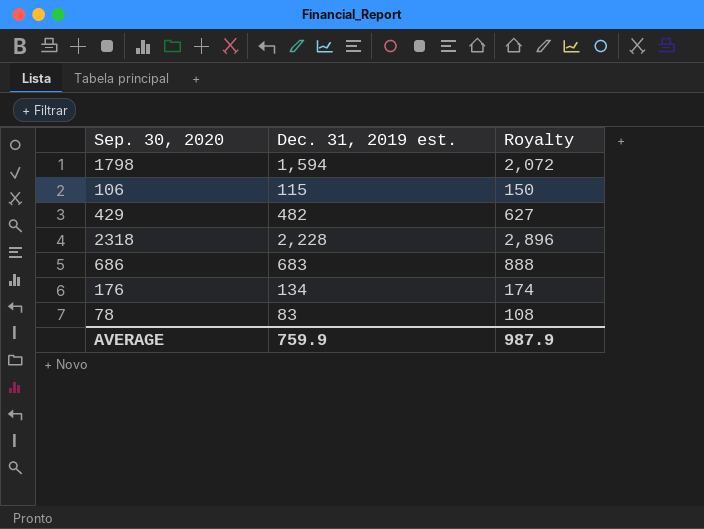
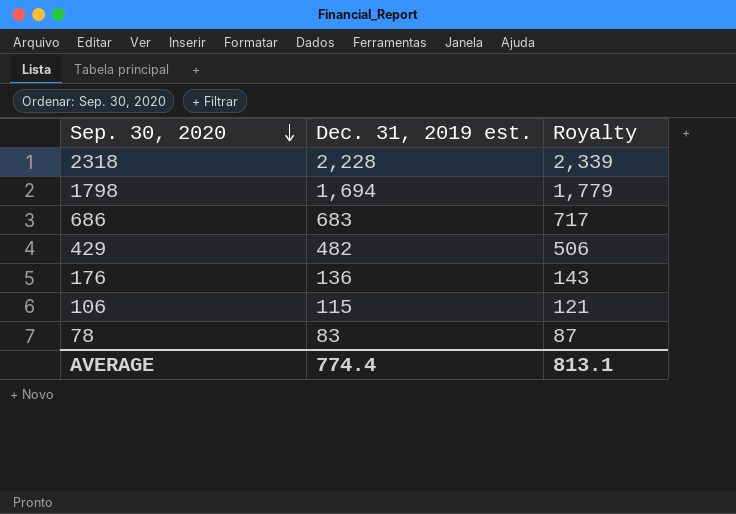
row order: none -> Sep. 30, 2020 descending
column Royalty | formula: [Dec. 31, 2019 est.] * 1.3 -> [Dec. 31, 2019 est.] * 1.05
1798 | Dec. 31, 2019 est.: 1,594 -> 1,694
176 | Dec. 31, 2019 est.: 134 -> 136
AVERAGE | Dec. 31, 2019 est.: 759.9 -> 774.4
AVERAGE | Royalty: 987.9 -> 813.1

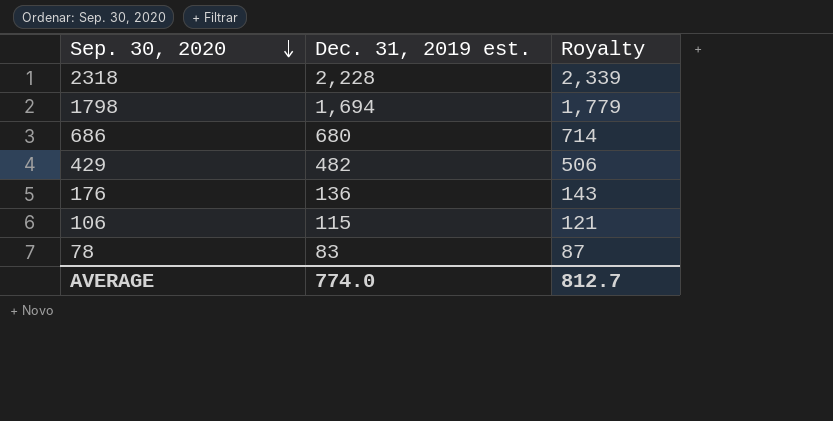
686 | Dec. 31, 2019 est.: 683 -> 680
686 | Royalty: 717 -> 714
AVERAGE | Dec. 31, 2019 est.: 774.4 -> 774.0
AVERAGE | Royalty: 813.1 -> 812.7

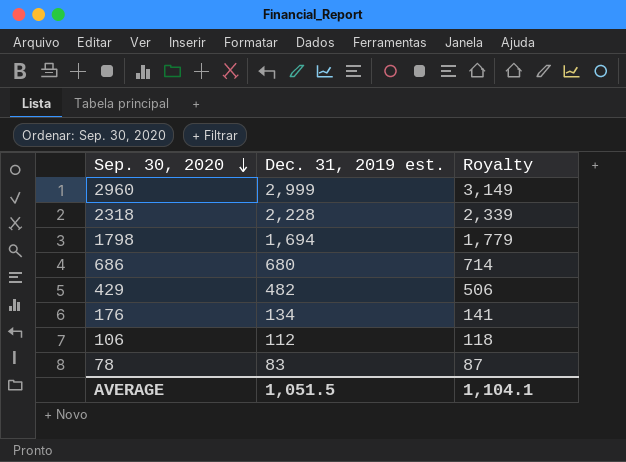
row 2960: none -> 2,999 | 3,149
176 | Dec. 31, 2019 est.: 136 -> 134
176 | Royalty: 143 -> 141
106 | Dec. 31, 2019 est.: 115 -> 112
106 | Royalty: 121 -> 118
AVERAGE | Dec. 31, 2019 est.: 774.0 -> 1,051.5
AVERAGE | Royalty: 812.7 -> 1,104.1

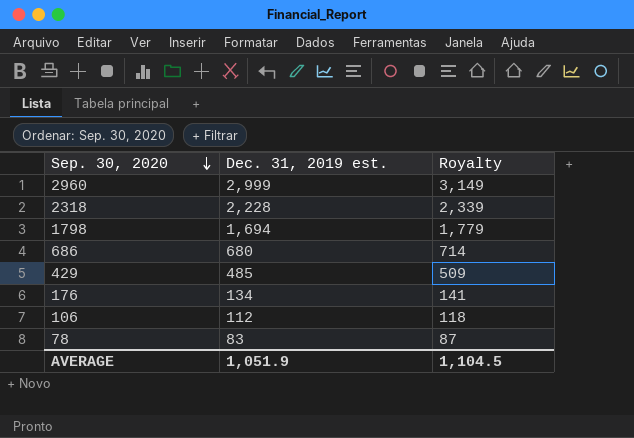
429 | Dec. 31, 2019 est.: 482 -> 485
429 | Royalty: 506 -> 509
AVERAGE | Dec. 31, 2019 est.: 1,051.5 -> 1,051.9
AVERAGE | Royalty: 1,104.1 -> 1,104.5

